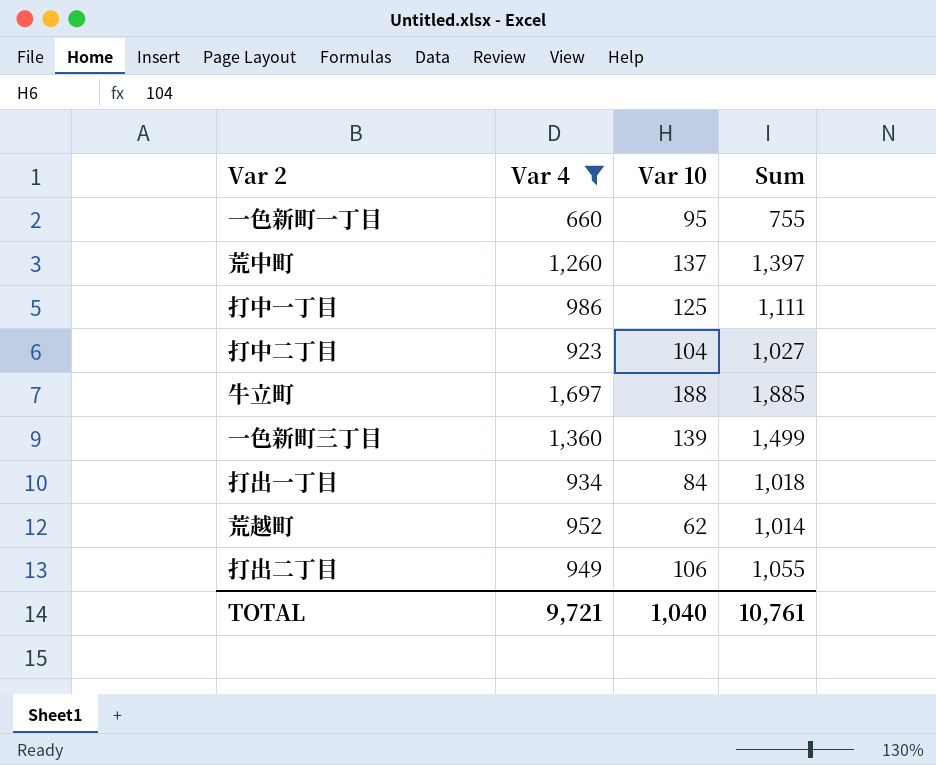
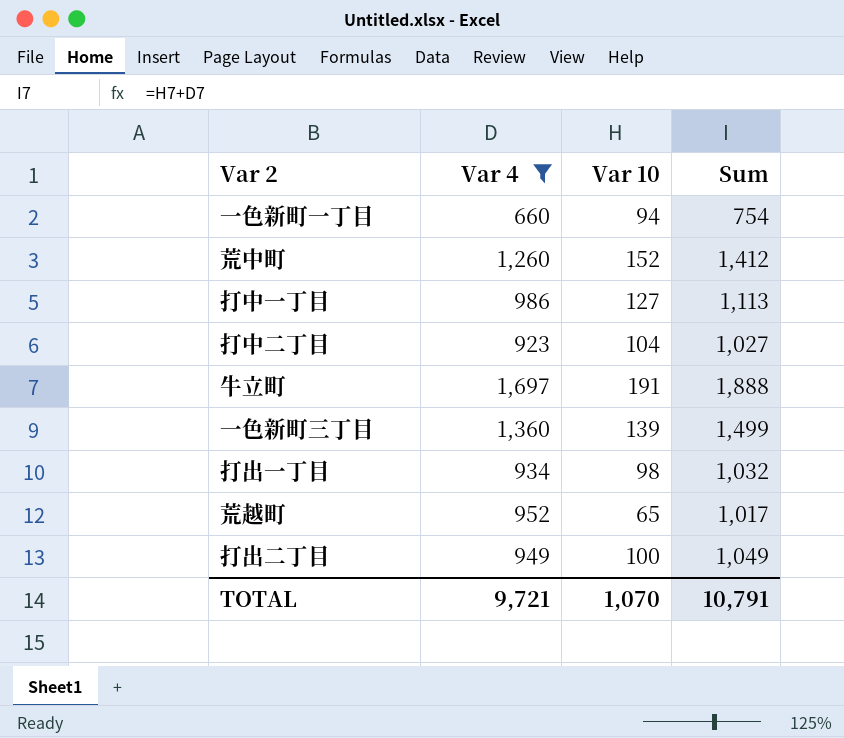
一色新町一丁目 | Var 10: 95 -> 94
一色新町一丁目 | Sum: 755 -> 754
荒中町 | Var 10: 137 -> 152
荒中町 | Sum: 1,397 -> 1,412
打中一丁目 | Var 10: 125 -> 127
打中一丁目 | Sum: 1,111 -> 1,113
牛立町 | Var 10: 188 -> 191
牛立町 | Sum: 1,885 -> 1,888
打出一丁目 | Var 10: 84 -> 98
打出一丁目 | Sum: 1,018 -> 1,032
荒越町 | Var 10: 62 -> 65
荒越町 | Sum: 1,014 -> 1,017
打出二丁目 | Var 10: 106 -> 100
打出二丁目 | Sum: 1,055 -> 1,049
TOTAL | Var 10: 1,040 -> 1,070
TOTAL | Sum: 10,761 -> 10,791

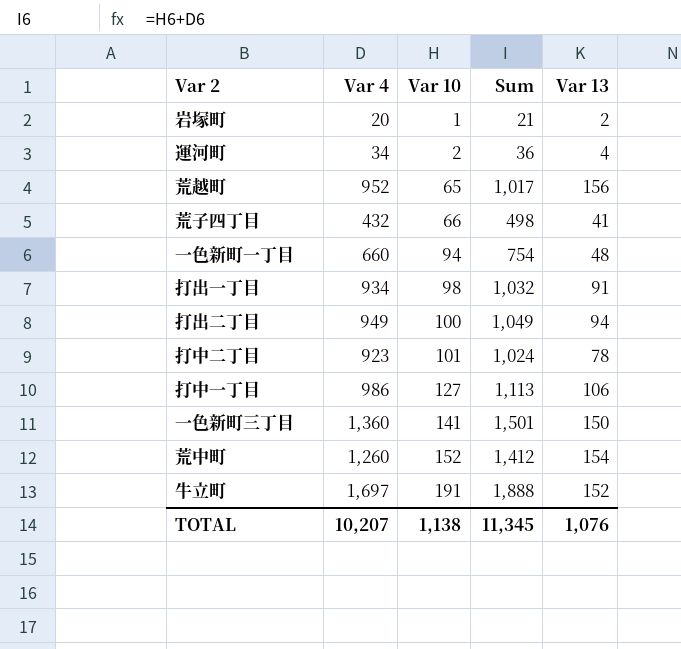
filter: Var 4 >= 660 -> none
row order: none -> Var 10 ascending
column Var 13 | position: none -> 5
打中二丁目 | Var 10: 104 -> 101
打中二丁目 | Sum: 1,027 -> 1,024
一色新町三丁目 | Var 10: 139 -> 141
一色新町三丁目 | Sum: 1,499 -> 1,501
TOTAL | Var 4: 9,721 -> 10,207
TOTAL | Var 10: 1,070 -> 1,138
TOTAL | Sum: 10,791 -> 11,345

